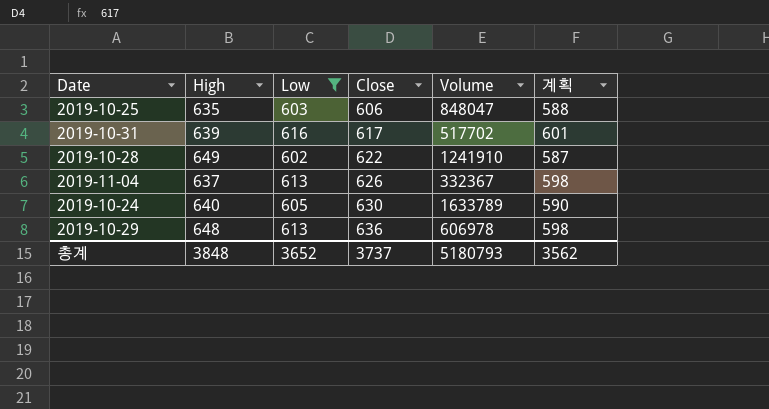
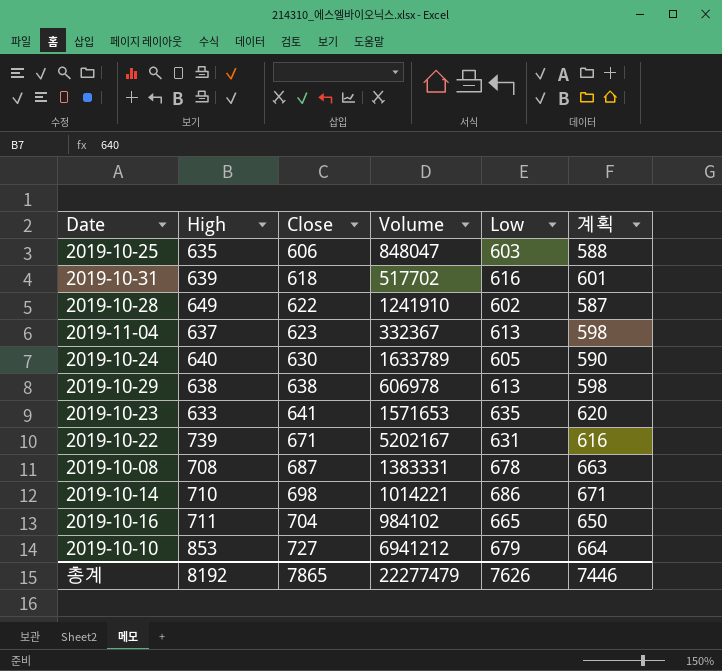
filter: Low <= 616 -> none
column Low | position: 3 -> 5
2019-10-31 | Close: 617 -> 618
2019-11-04 | Close: 626 -> 623
2019-10-29 | High: 648 -> 638
2019-10-29 | Close: 636 -> 638
총계 | High: 3848 -> 8192
총계 | Close: 3737 -> 7865
총계 | Volume: 5180793 -> 22277479
총계 | Low: 3652 -> 7626
총계 | 계획: 3562 -> 7446

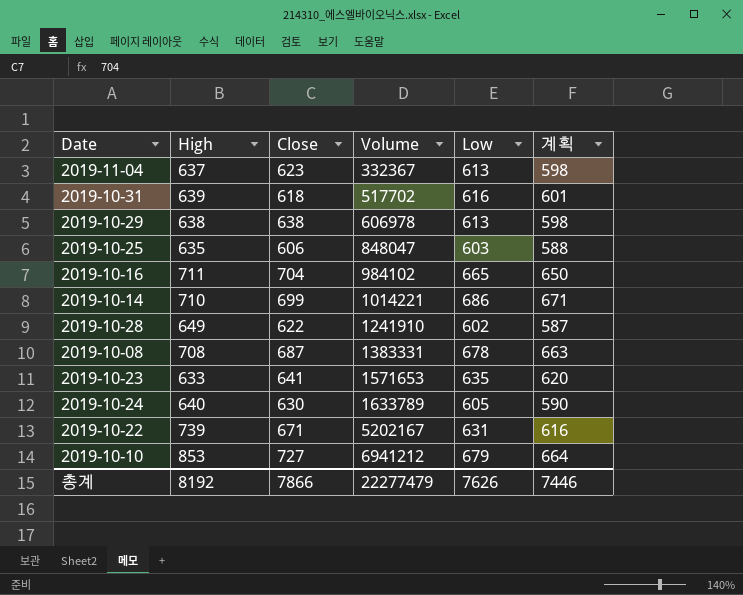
row order: Close ascending -> Volume ascending
2019-10-14 | Close: 698 -> 699
총계 | Close: 7865 -> 7866

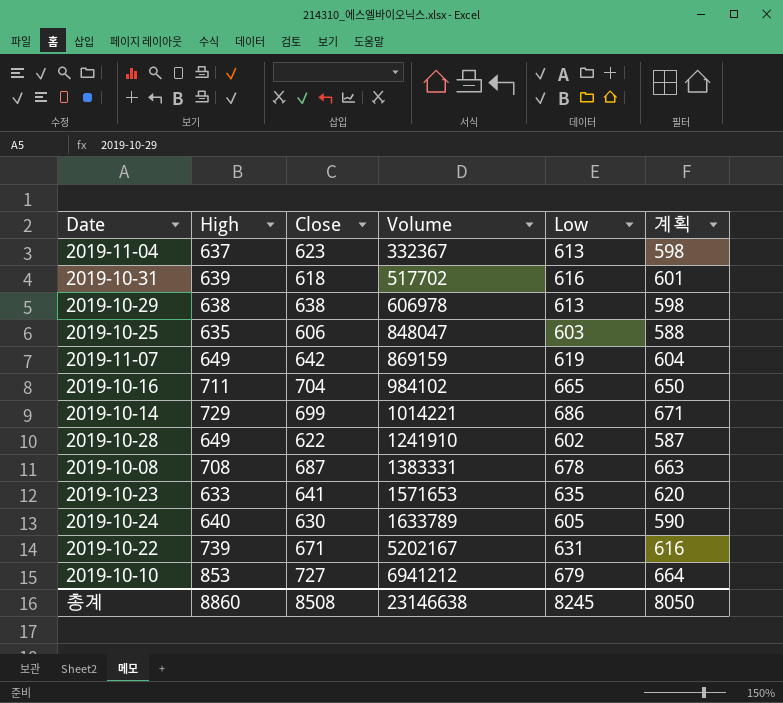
row 2019-11-07: none -> 649 | 642 | 869159 | 619 | 604
2019-10-14 | High: 710 -> 729
총계 | High: 8192 -> 8860
총계 | Close: 7866 -> 8508
총계 | Volume: 22277479 -> 23146638
총계 | Low: 7626 -> 8245
총계 | 계획: 7446 -> 8050

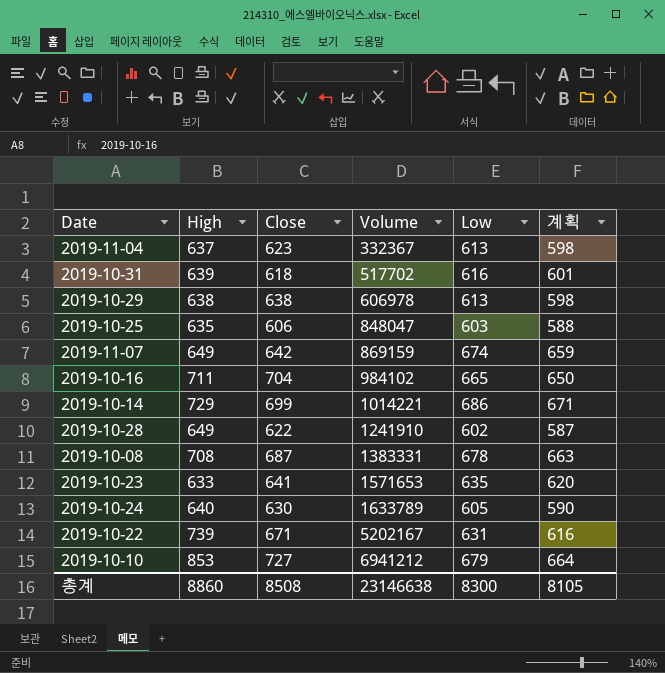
2019-11-07 | Low: 619 -> 674
2019-11-07 | 계획: 604 -> 659
총계 | Low: 8245 -> 8300
총계 | 계획: 8050 -> 8105

